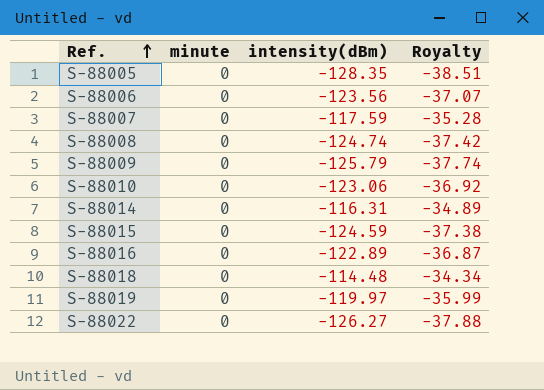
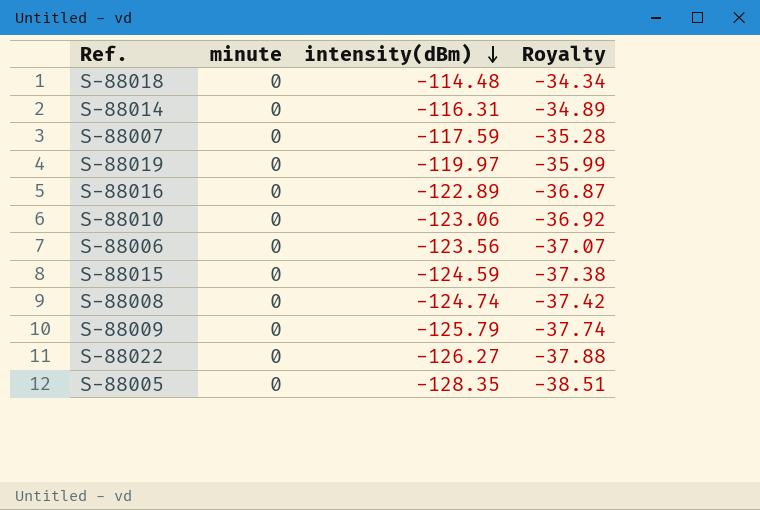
row order: Ref. ascending -> intensity(dBm) descending

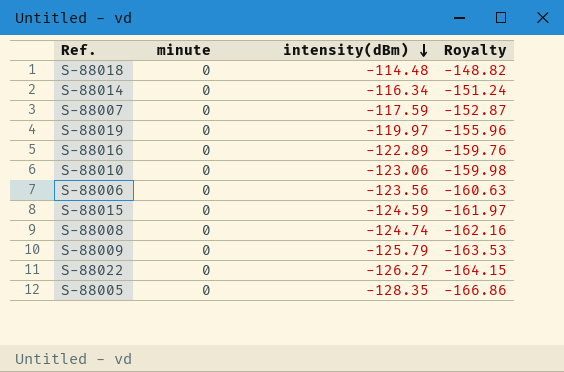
column Royalty | formula: [intensity(dBm)] * 0.3 -> [intensity(dBm)] * 1.3
S-88014 | intensity(dBm): -116.31 -> -116.34

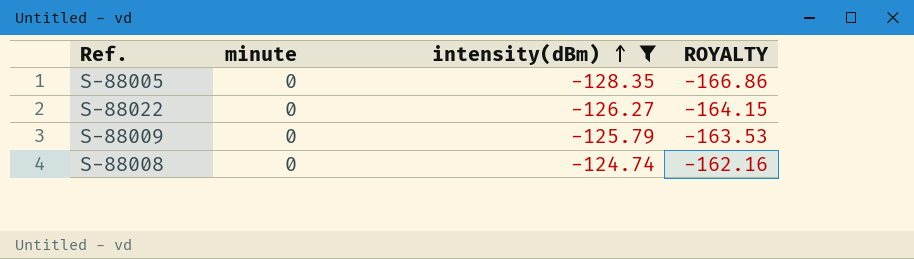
filter: none -> intensity(dBm) <= -124.74
row order: intensity(dBm) descending -> intensity(dBm) ascending
column name: Royalty -> ROYALTY

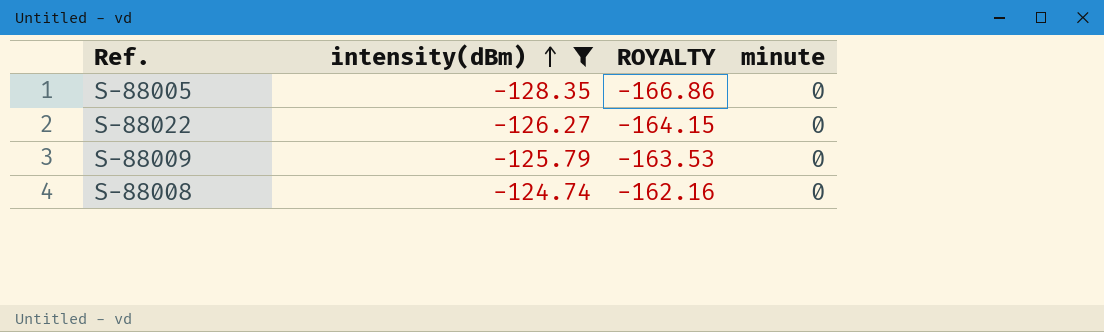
column minute | position: 2 -> 4

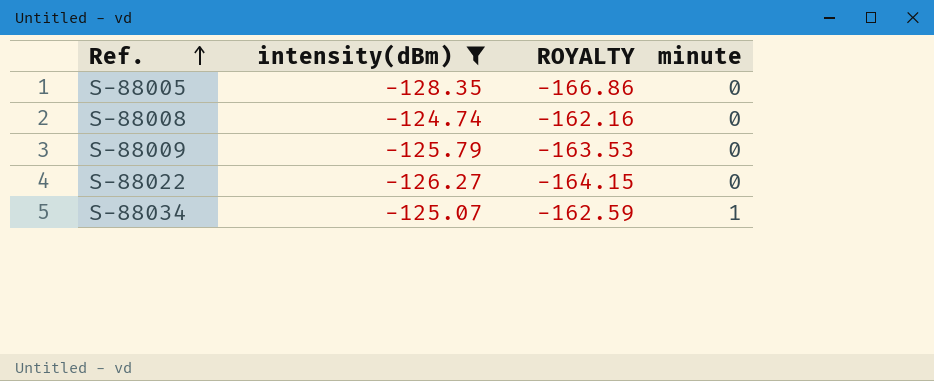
row order: intensity(dBm) ascending -> Ref. ascending
row S-88034: none -> -125.07 | -162.59 | 1

